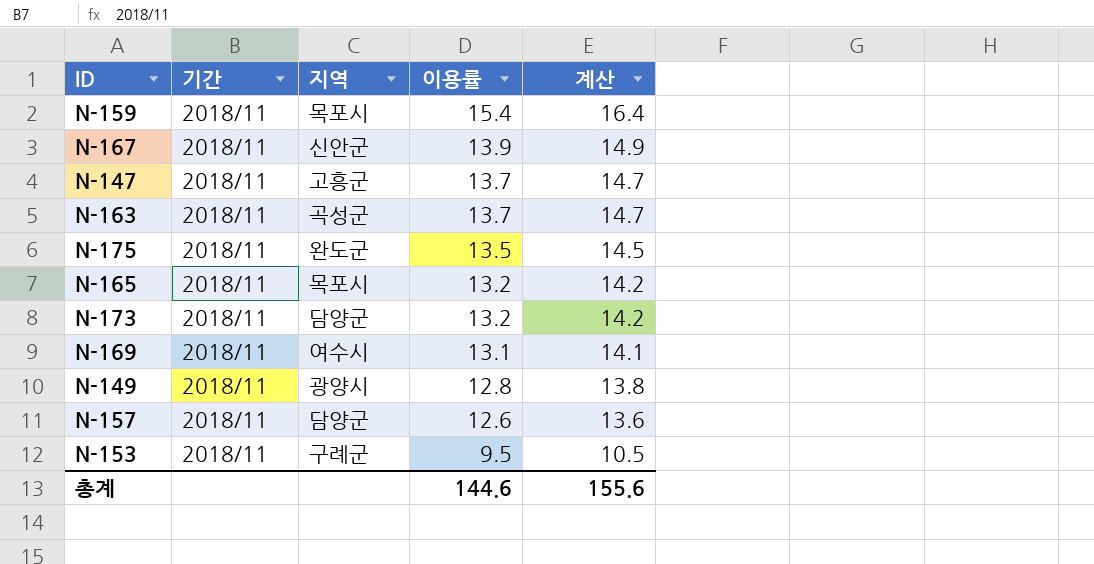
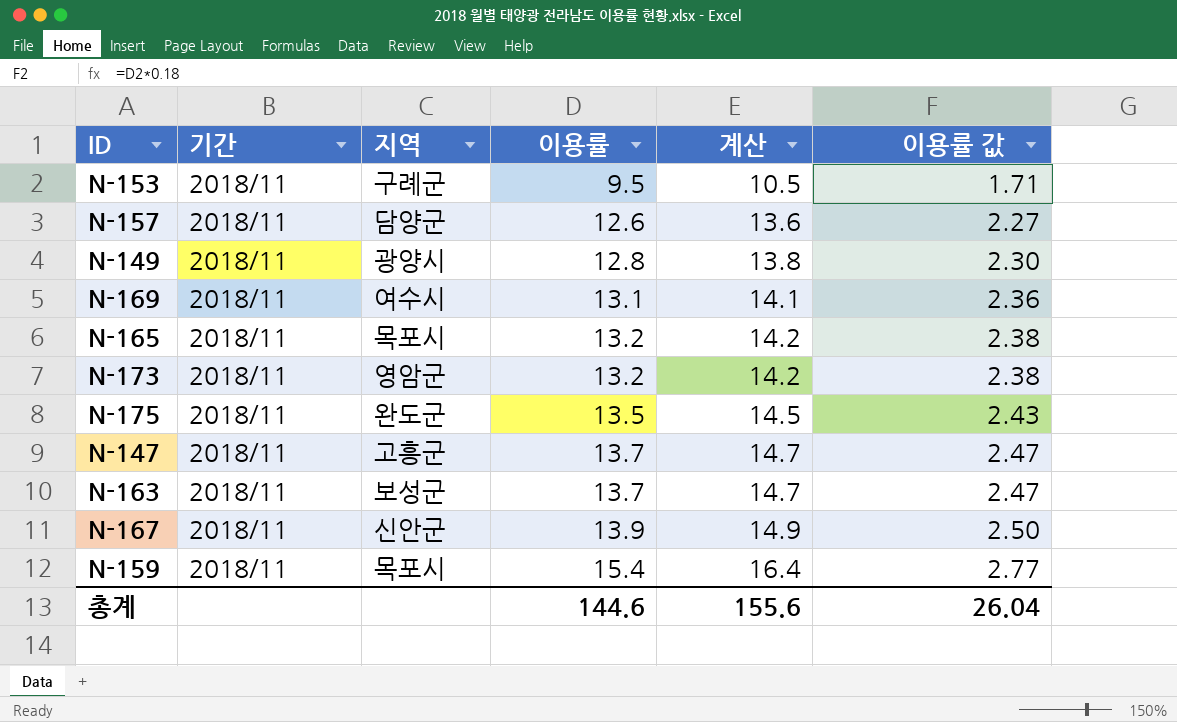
row order: 이용률 descending -> 이용률 ascending
column 이용률 값 | formula: none -> [이용률] * 0.18
N-173 | 지역: 담양군 -> 영암군
N-163 | 지역: 곡성군 -> 보성군

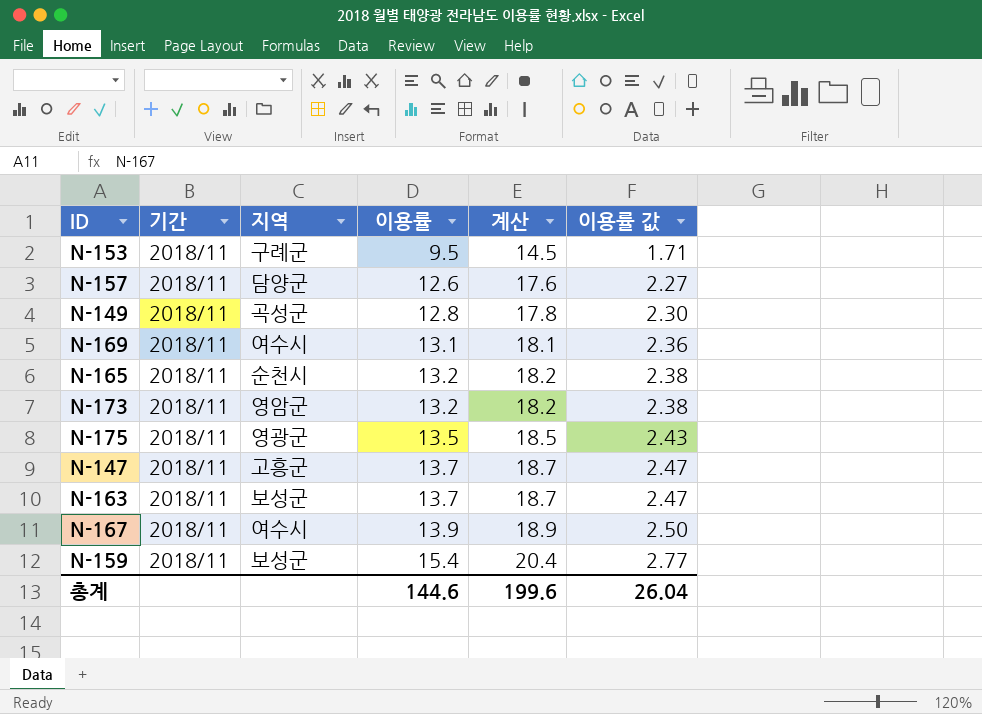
column 계산 | formula: [이용률] + 1 -> [이용률] + 5
N-149 | 지역: 광양시 -> 곡성군
N-165 | 지역: 목포시 -> 순천시
N-175 | 지역: 완도군 -> 영광군
N-167 | 지역: 신안군 -> 여수시
N-159 | 지역: 목포시 -> 보성군
총계 | 계산: 155.6 -> 199.6

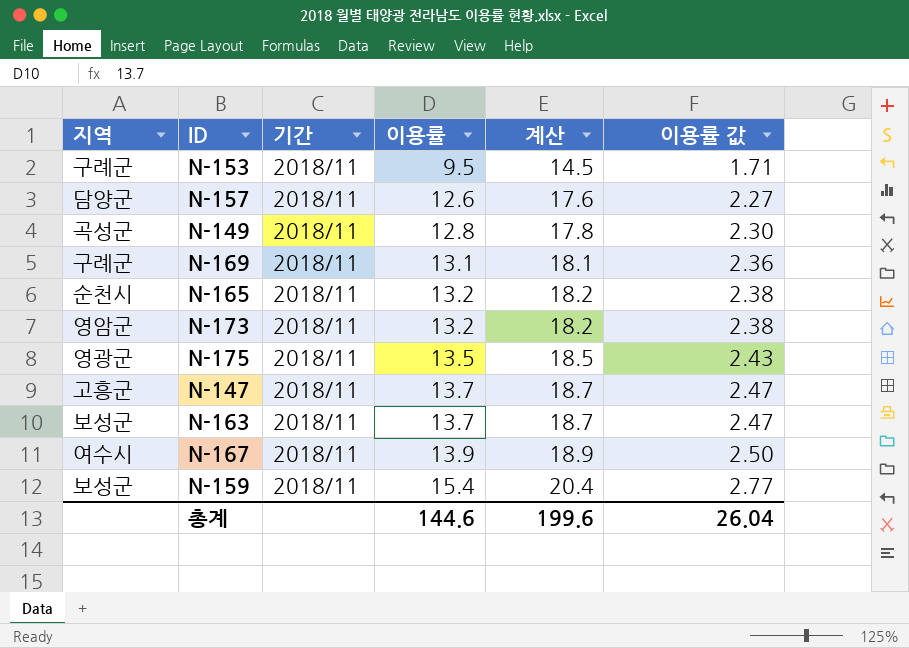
column 지역 | position: 3 -> 1
N-169 | 지역: 여수시 -> 구례군

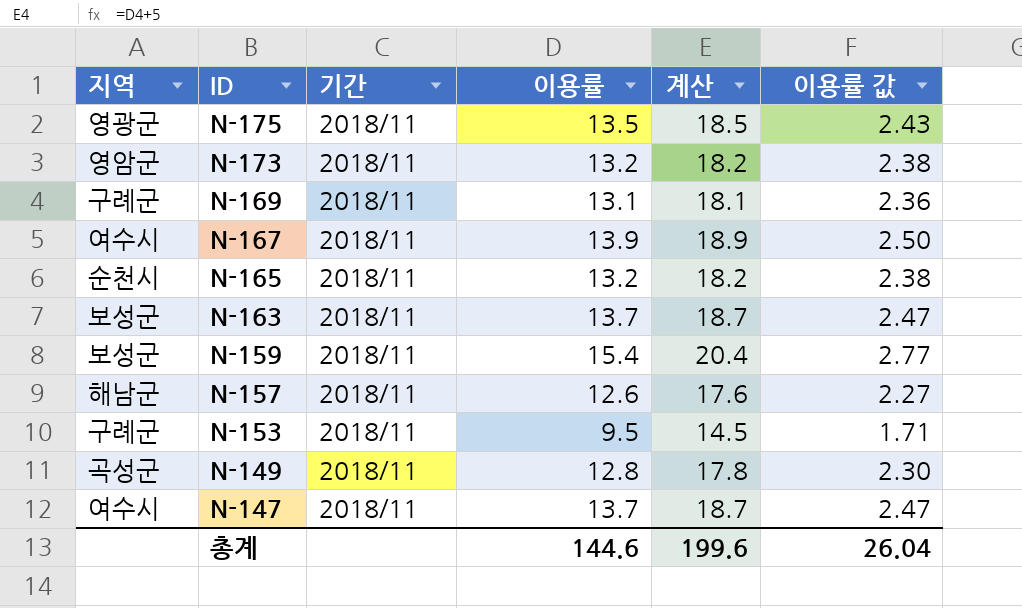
row order: 이용률 ascending -> ID descending
N-157 | 지역: 담양군 -> 해남군
N-147 | 지역: 고흥군 -> 여수시

